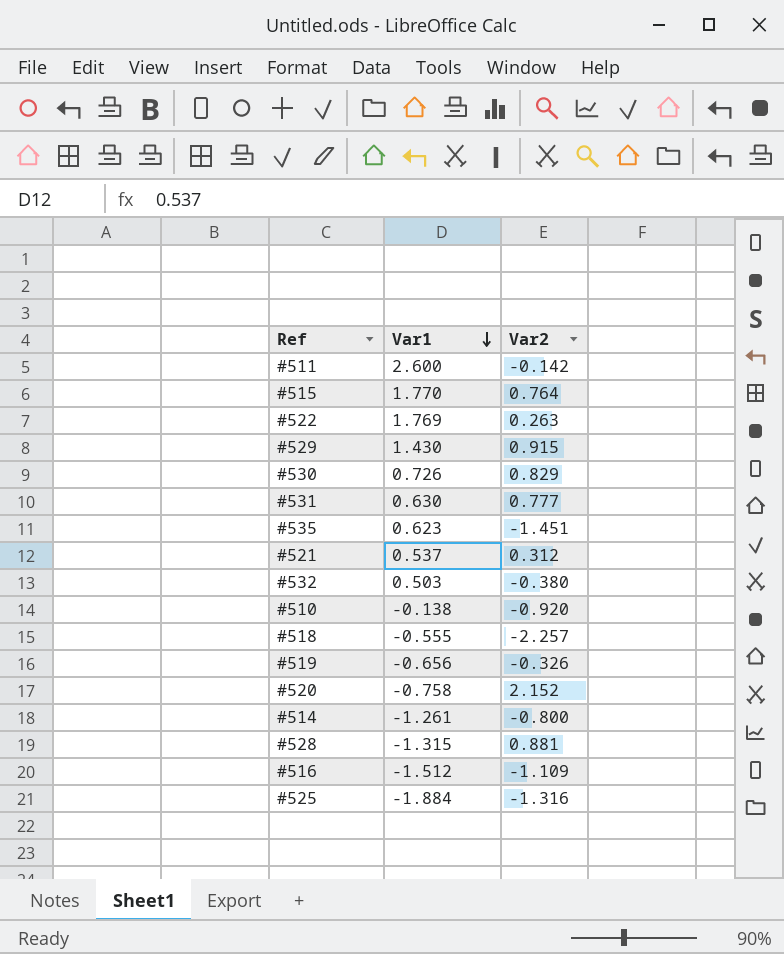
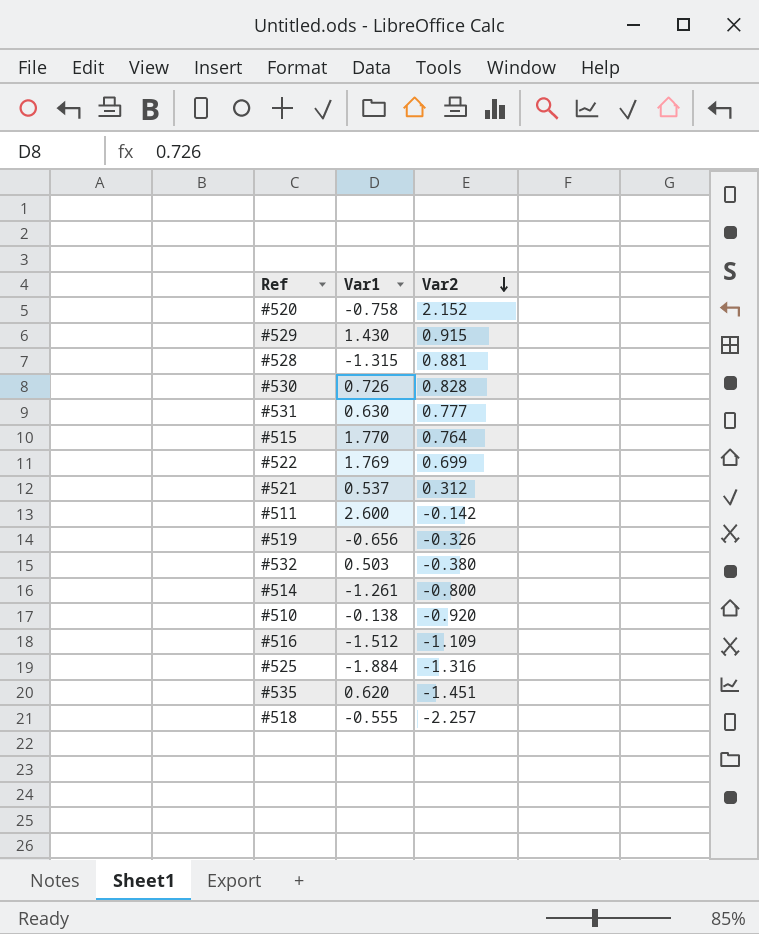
row order: Var1 descending -> Var2 descending
#530 | Var2: 0.829 -> 0.828
#522 | Var2: 0.263 -> 0.699
#535 | Var1: 0.623 -> 0.620

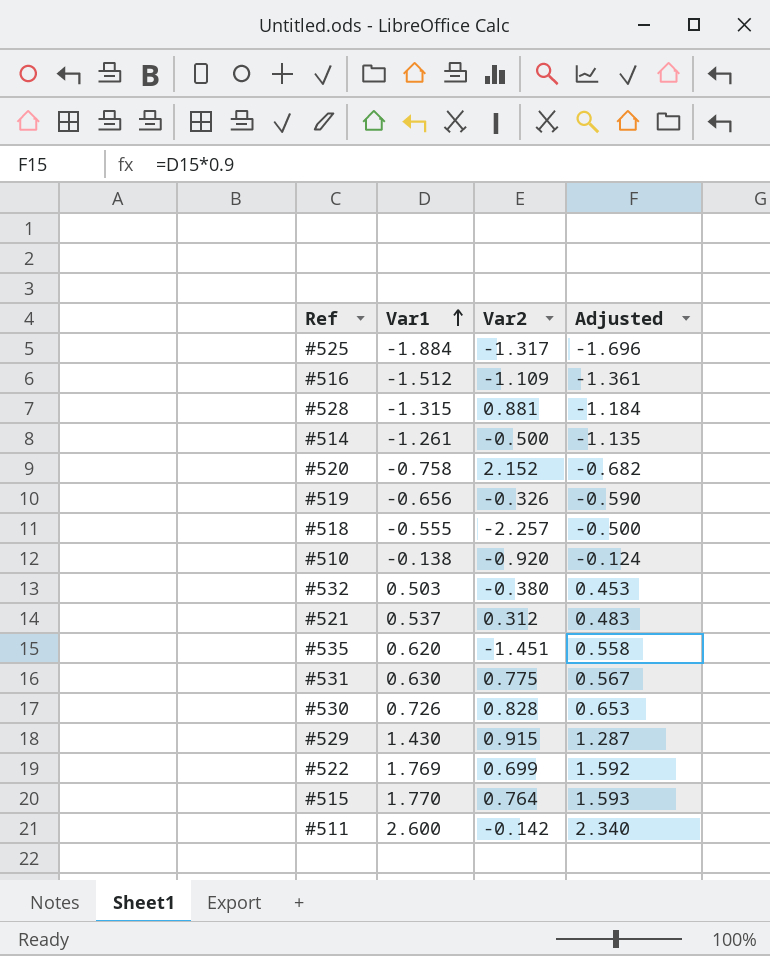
row order: Var2 descending -> Var1 ascending
column Adjusted | formula: none -> [Var1] * 0.9
#525 | Var2: -1.316 -> -1.317
#514 | Var2: -0.800 -> -0.500
#531 | Var2: 0.777 -> 0.775

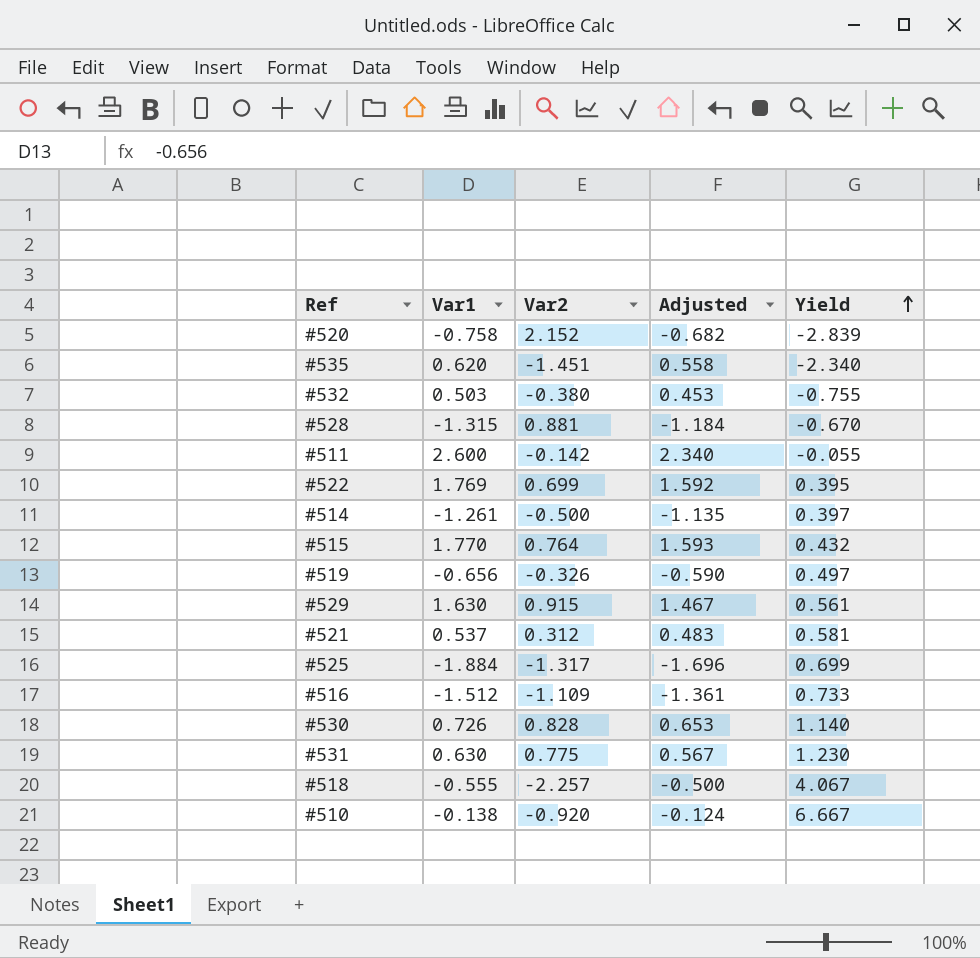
row order: Var1 ascending -> Yield ascending
column Yield | formula: none -> [Var2] / [Var1]
#529 | Var1: 1.430 -> 1.630
#529 | Adjusted: 1.287 -> 1.467

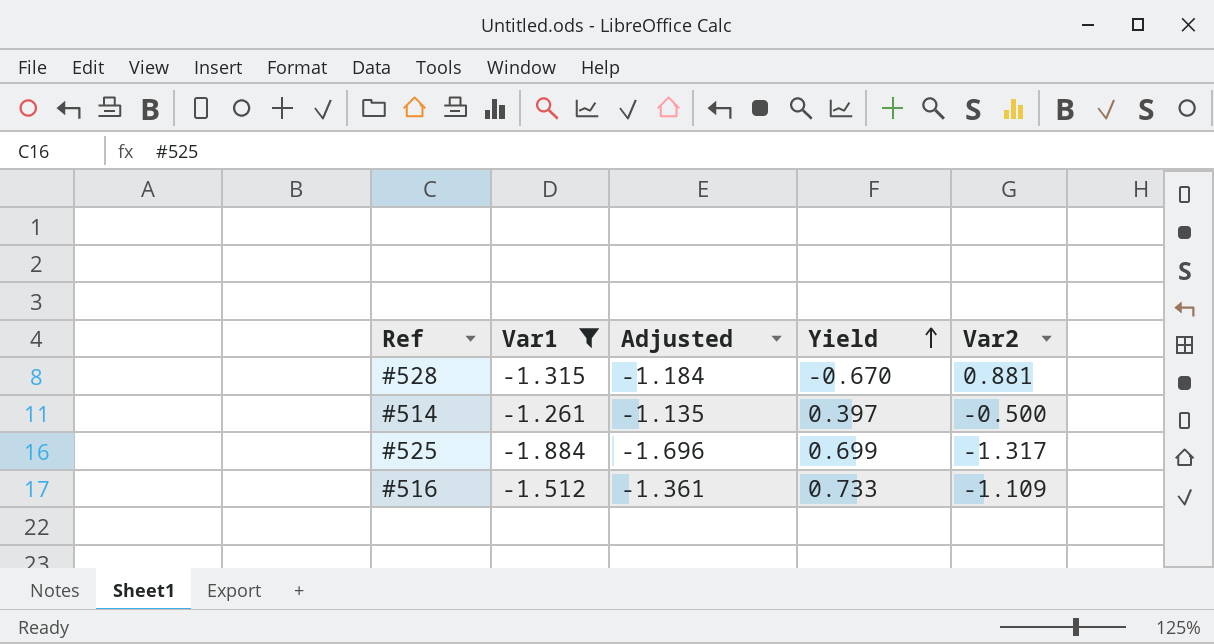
filter: none -> Var1 <= -1.261
column Var2 | position: 3 -> 5

